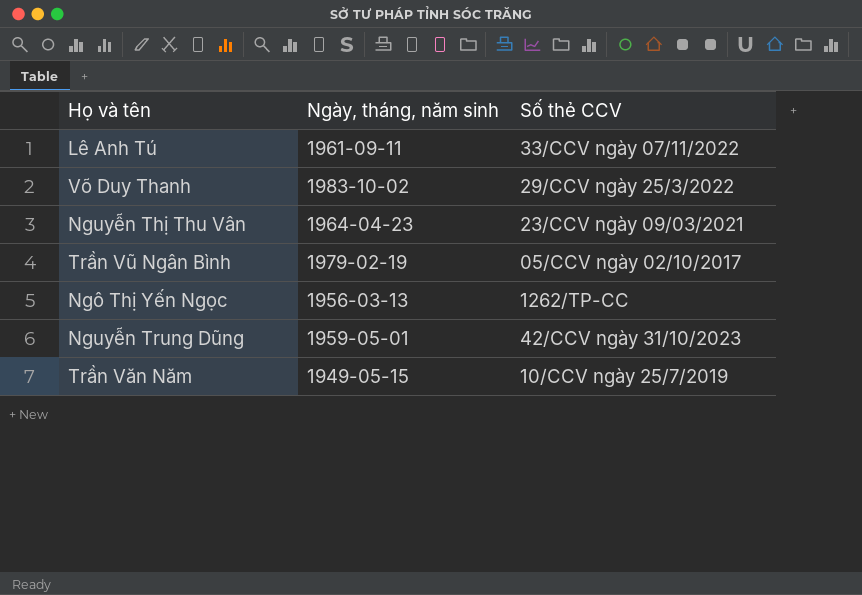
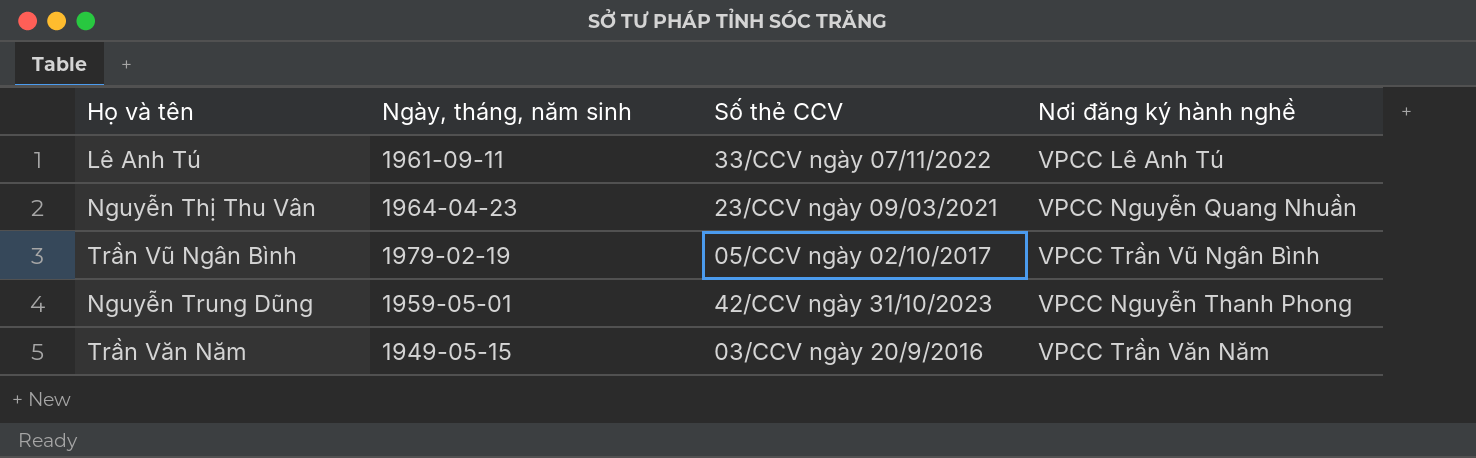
column Nơi đăng ký hành nghề | position: none -> 4
row Võ Duy Thanh: 1983-10-02 | 29/CCV ngày 25/3/2022 -> none
row Ngô Thị Yến Ngọc: 1956-03-13 | 1262/TP-CC -> none
Trần Văn Năm | Số thẻ CCV: 10/CCV ngày 25/7/2019 -> 03/CCV ngày 20/9/2016

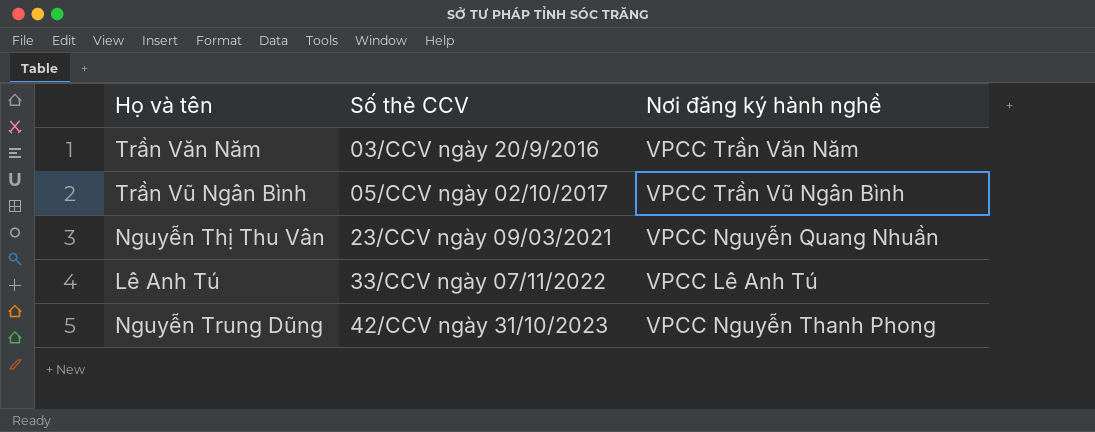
row order: none -> Số thẻ CCV ascending
column Ngày, tháng, năm sinh | position: 2 -> none

